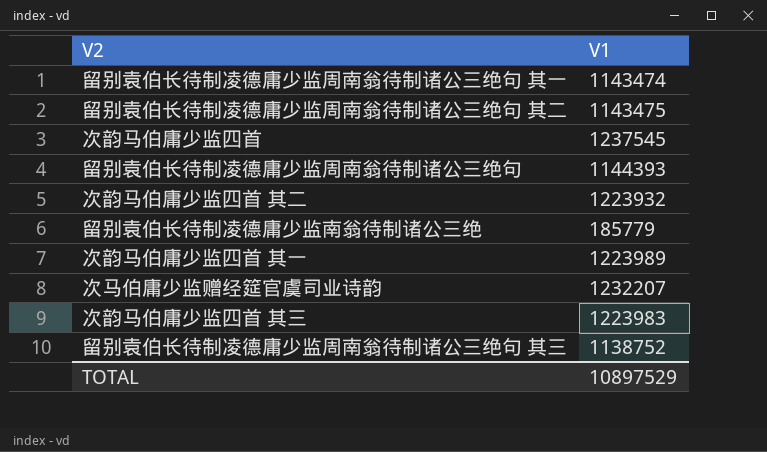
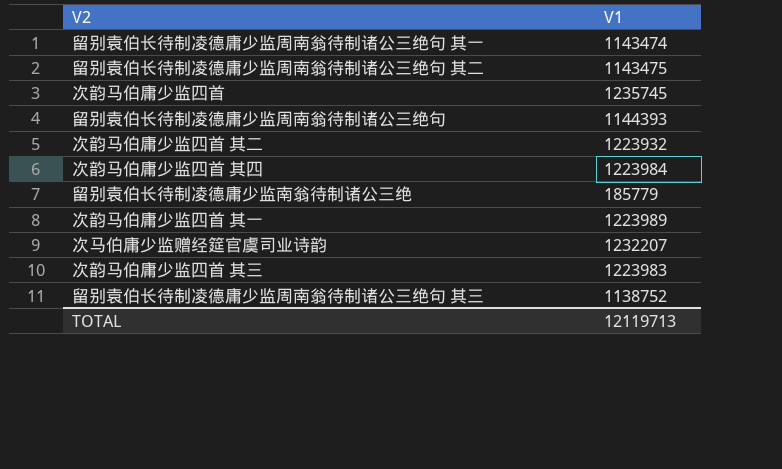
次韵马伯庸少监四首 | V1: 1237545 -> 1235745
row 次韵马伯庸少监四首 其四: none -> 1223984
TOTAL | V1: 10897529 -> 12119713

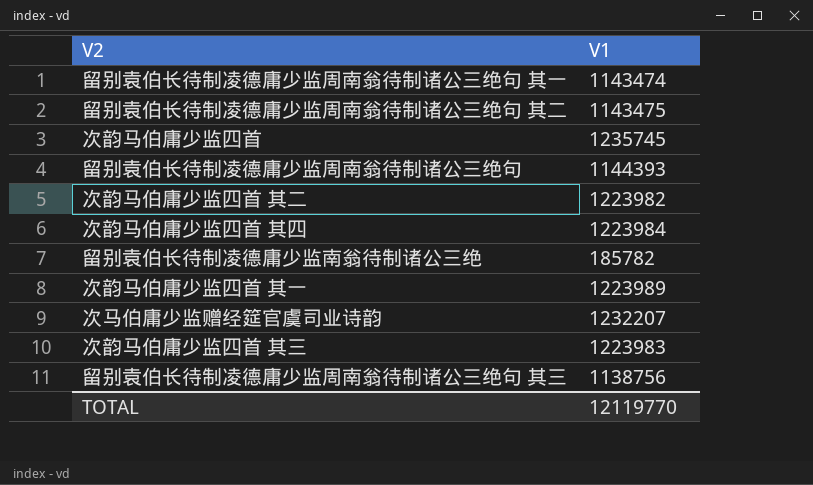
次韵马伯庸少监四首 其二 | V1: 1223932 -> 1223982
留别袁伯长待制凌德庸少监南翁待制诸公三绝 | V1: 185779 -> 185782
留别袁伯长待制凌德庸少监周南翁待制诸公三绝句 其三 | V1: 1138752 -> 1138756
TOTAL | V1: 12119713 -> 12119770

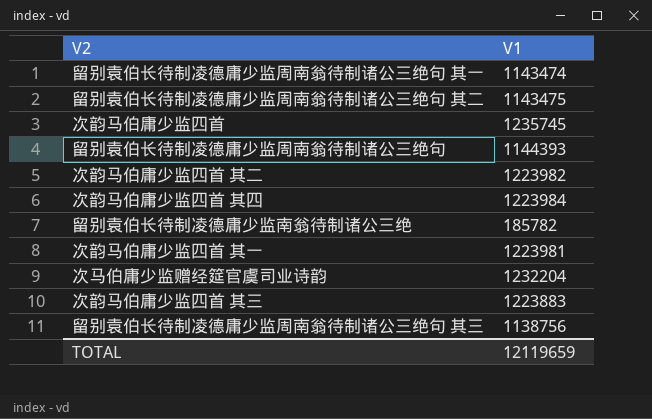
次韵马伯庸少监四首 其一 | V1: 1223989 -> 1223981
次马伯庸少监赠经筵官虞司业诗韵 | V1: 1232207 -> 1232204
次韵马伯庸少监四首 其三 | V1: 1223983 -> 1223883
TOTAL | V1: 12119770 -> 12119659

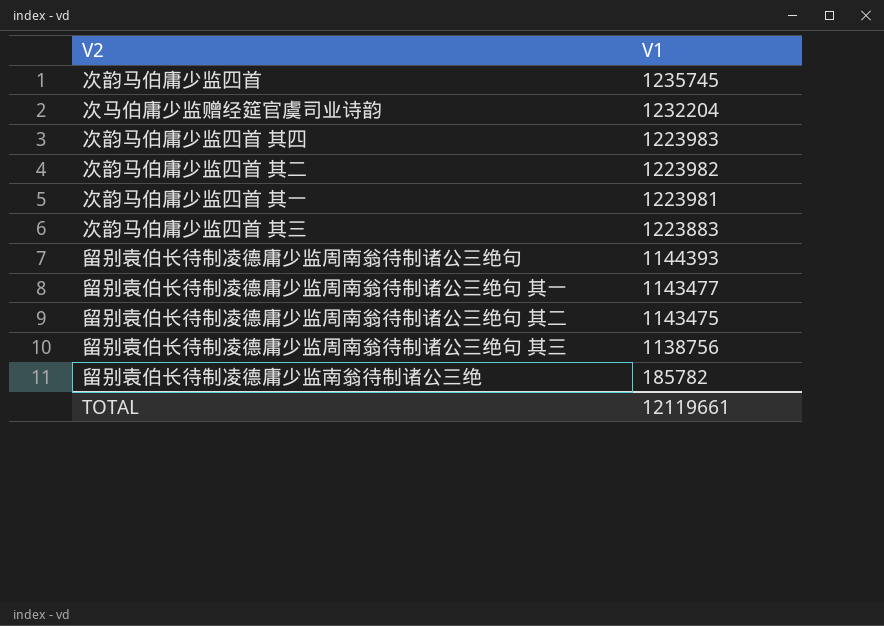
row order: none -> V1 descending
次韵马伯庸少监四首 其四 | V1: 1223984 -> 1223983
留别袁伯长待制凌德庸少监周南翁待制诸公三绝句 其一 | V1: 1143474 -> 1143477
TOTAL | V1: 12119659 -> 12119661

